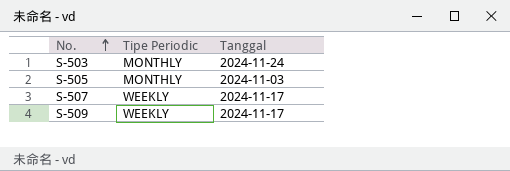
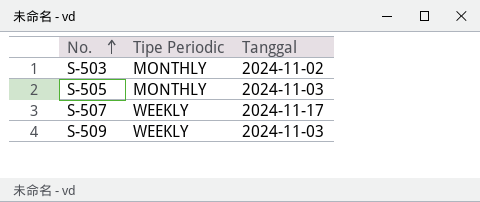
S-503 | Tanggal: 2024-11-24 -> 2024-11-02
S-509 | Tanggal: 2024-11-17 -> 2024-11-03

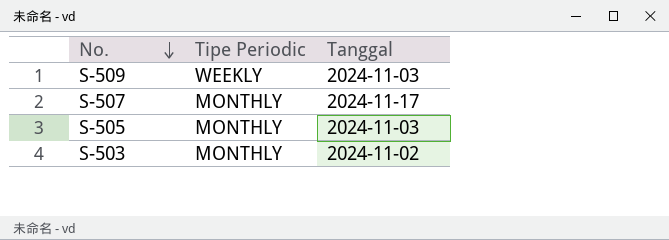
row order: No. ascending -> No. descending
S-507 | Tipe Periodic: WEEKLY -> MONTHLY

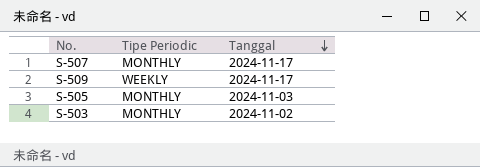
row order: No. descending -> Tanggal descending
S-509 | Tanggal: 2024-11-03 -> 2024-11-17

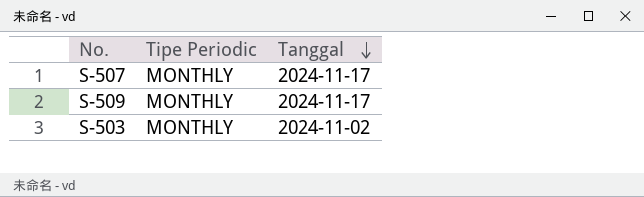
row S-505: MONTHLY | 2024-11-03 -> none
S-509 | Tipe Periodic: WEEKLY -> MONTHLY

